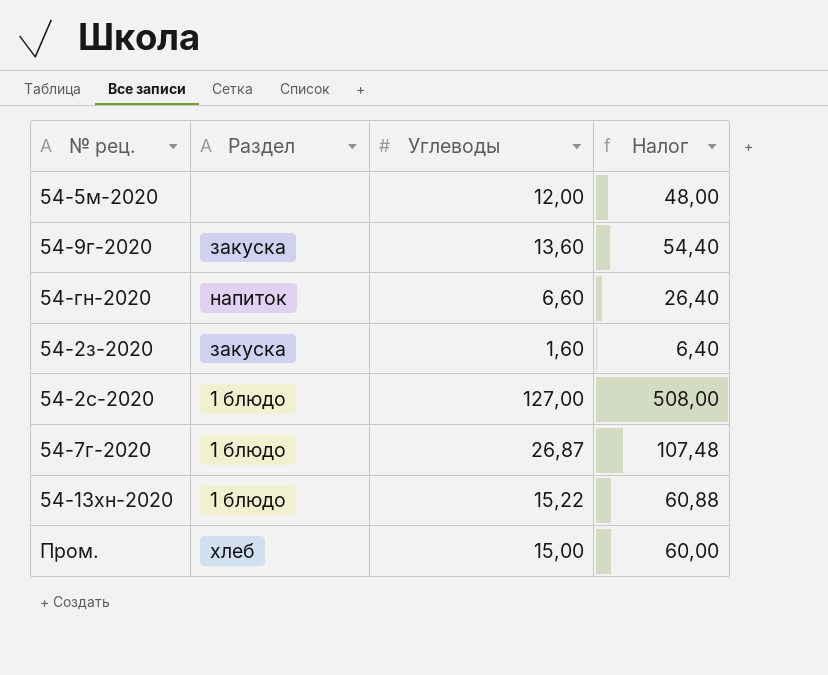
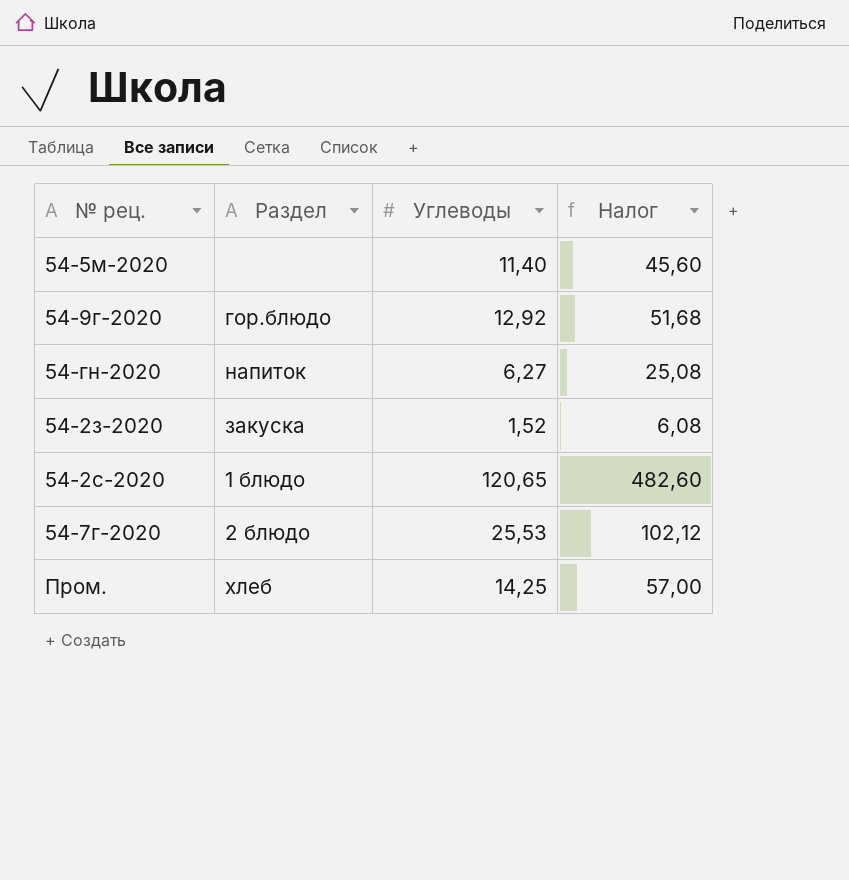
row 54-13хн-2020: 1 блюдо | 15,22 | 60,88 -> none
54-5м-2020 | Углеводы: 12,00 -> 11,40
54-5м-2020 | Налог: 48,00 -> 45,60
54-9г-2020 | Раздел: закуска -> гор.блюдо
54-9г-2020 | Углеводы: 13,60 -> 12,92
54-9г-2020 | Налог: 54,40 -> 51,68
54-гн-2020 | Углеводы: 6,60 -> 6,27
54-гн-2020 | Налог: 26,40 -> 25,08
54-2з-2020 | Углеводы: 1,60 -> 1,52
54-2з-2020 | Налог: 6,40 -> 6,08
54-2с-2020 | Углеводы: 127,00 -> 120,65
54-2с-2020 | Налог: 508,00 -> 482,60
54-7г-2020 | Раздел: 1 блюдо -> 2 блюдо
54-7г-2020 | Углеводы: 26,87 -> 25,53
54-7г-2020 | Налог: 107,48 -> 102,12
Пром. | Углеводы: 15,00 -> 14,25
Пром. | Налог: 60,00 -> 57,00

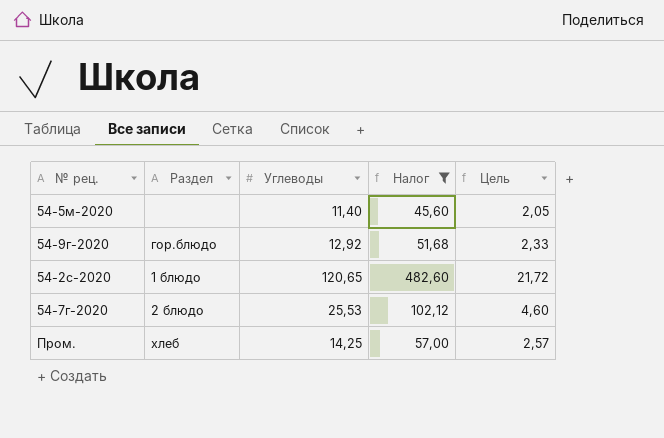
filter: none -> Налог >= 45,60
column Цель | formula: none -> [Углеводы] * 0,18

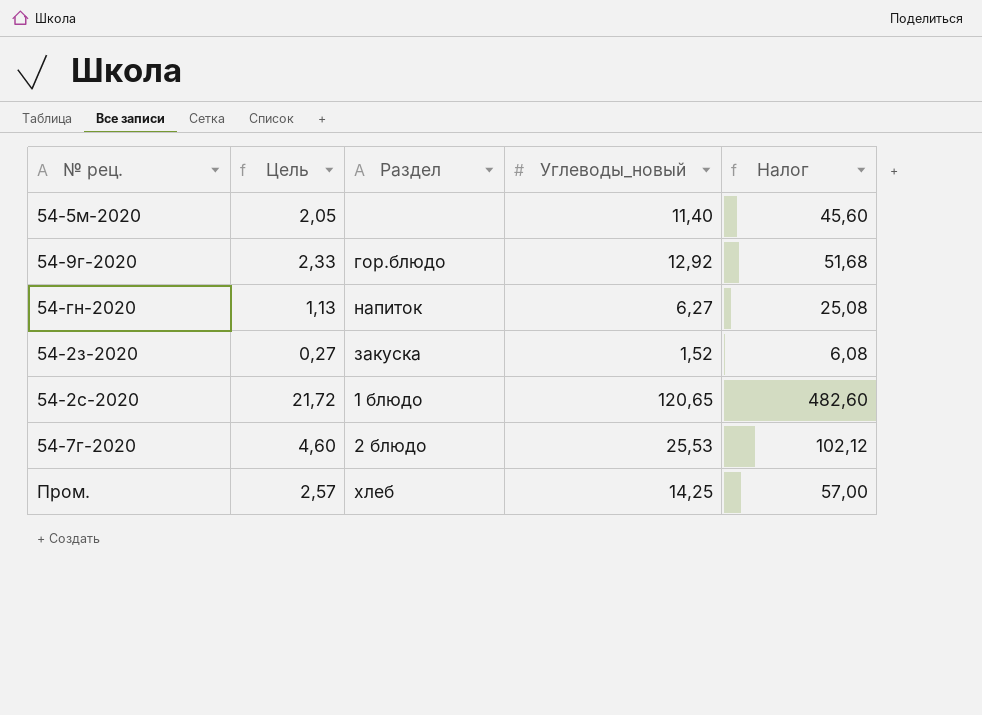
filter: Налог >= 45,60 -> none
column Цель | position: 5 -> 2
column name: Углеводы -> Углеводы_новый

